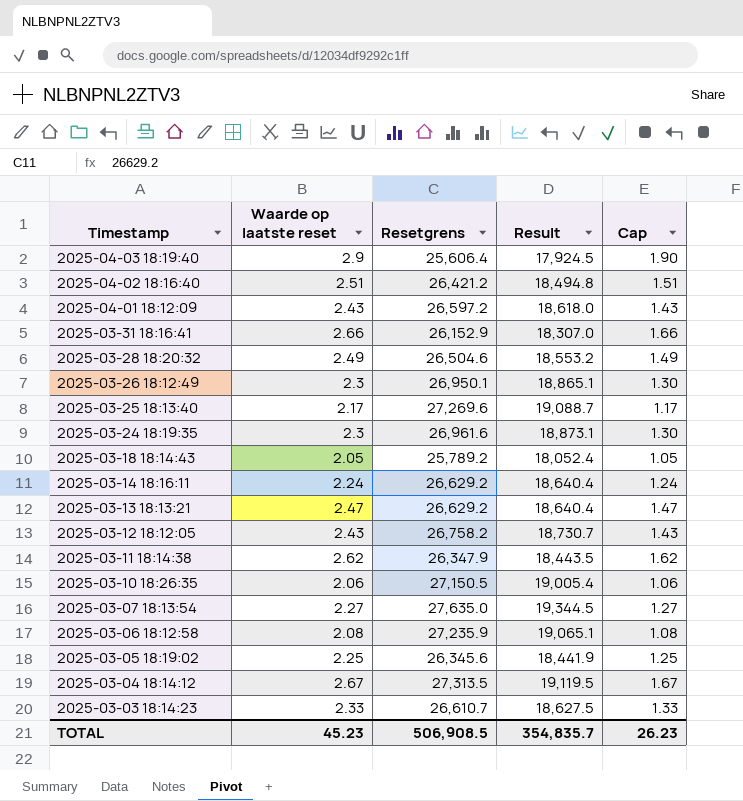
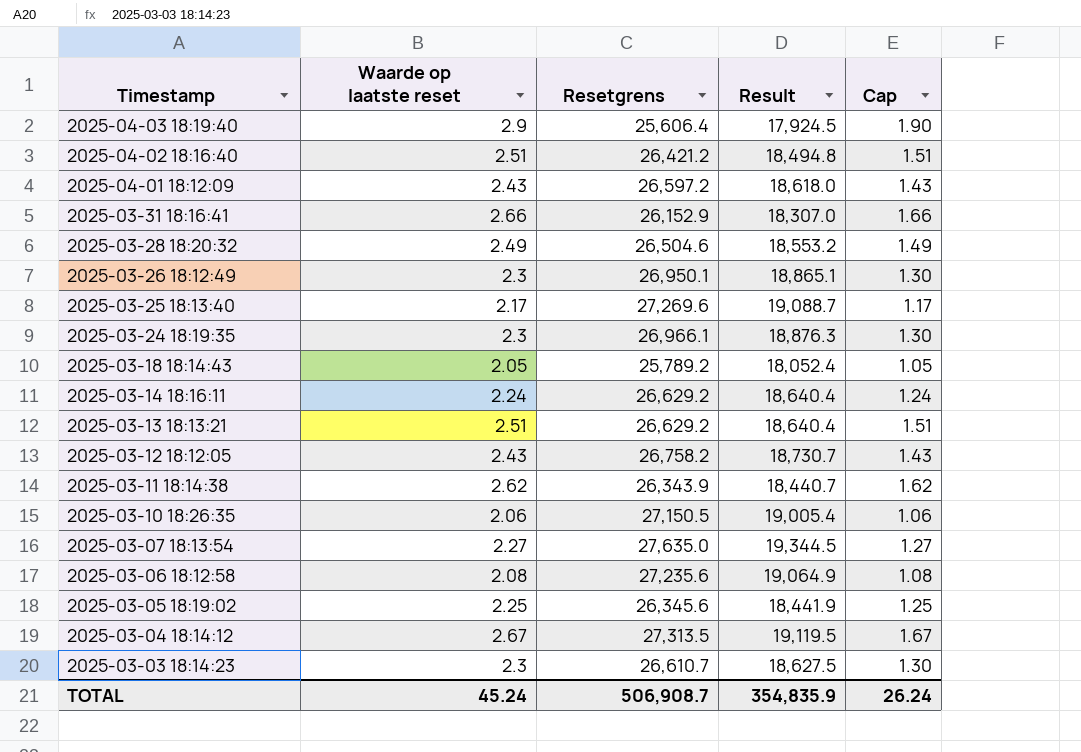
2025-03-24 18:19:35 | Resetgrens: 26,961.6 -> 26,966.1
2025-03-24 18:19:35 | Result: 18,873.1 -> 18,876.3
2025-03-13 18:13:21 | Waarde op laatste reset: 2.47 -> 2.51
2025-03-13 18:13:21 | Cap: 1.47 -> 1.51
2025-03-11 18:14:38 | Resetgrens: 26,347.9 -> 26,343.9
2025-03-11 18:14:38 | Result: 18,443.5 -> 18,440.7
2025-03-06 18:12:58 | Resetgrens: 27,235.9 -> 27,235.6
2025-03-06 18:12:58 | Result: 19,065.1 -> 19,064.9
2025-03-03 18:14:23 | Waarde op laatste reset: 2.33 -> 2.3
2025-03-03 18:14:23 | Cap: 1.33 -> 1.30
TOTAL | Waarde op laatste reset: 45.23 -> 45.24
TOTAL | Resetgrens: 506,908.5 -> 506,908.7
TOTAL | Result: 354,835.7 -> 354,835.9
TOTAL | Cap: 26.23 -> 26.24

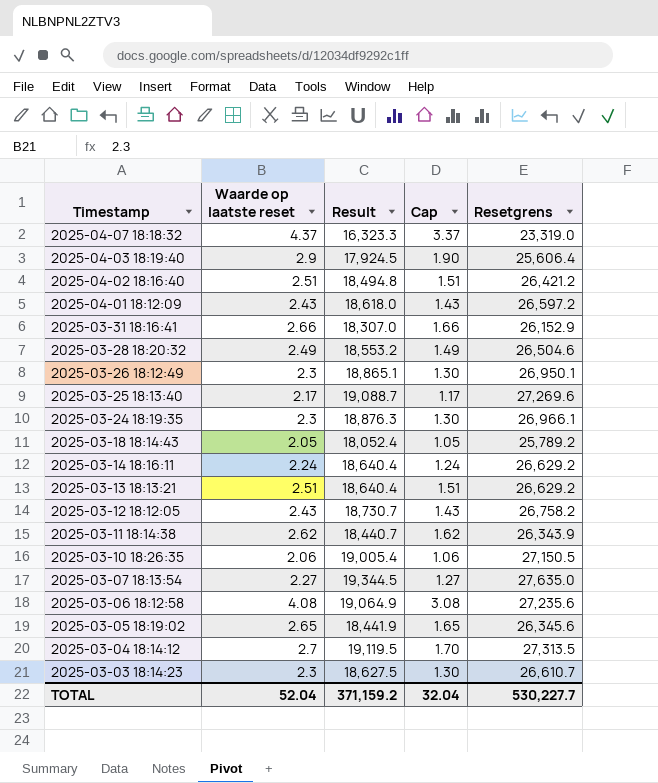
column Resetgrens | position: 3 -> 5
row 2025-04-07 18:18:32: none -> 4.37 | 16,323.3 | 3.37 | 23,319.0
2025-03-06 18:12:58 | Waarde op laatste reset: 2.08 -> 4.08
2025-03-06 18:12:58 | Cap: 1.08 -> 3.08
2025-03-05 18:19:02 | Waarde op laatste reset: 2.25 -> 2.65
2025-03-05 18:19:02 | Cap: 1.25 -> 1.65
2025-03-04 18:14:12 | Waarde op laatste reset: 2.67 -> 2.7
2025-03-04 18:14:12 | Cap: 1.67 -> 1.70
TOTAL | Waarde op laatste reset: 45.24 -> 52.04
TOTAL | Result: 354,835.9 -> 371,159.2
TOTAL | Cap: 26.24 -> 32.04
TOTAL | Resetgrens: 506,908.7 -> 530,227.7

